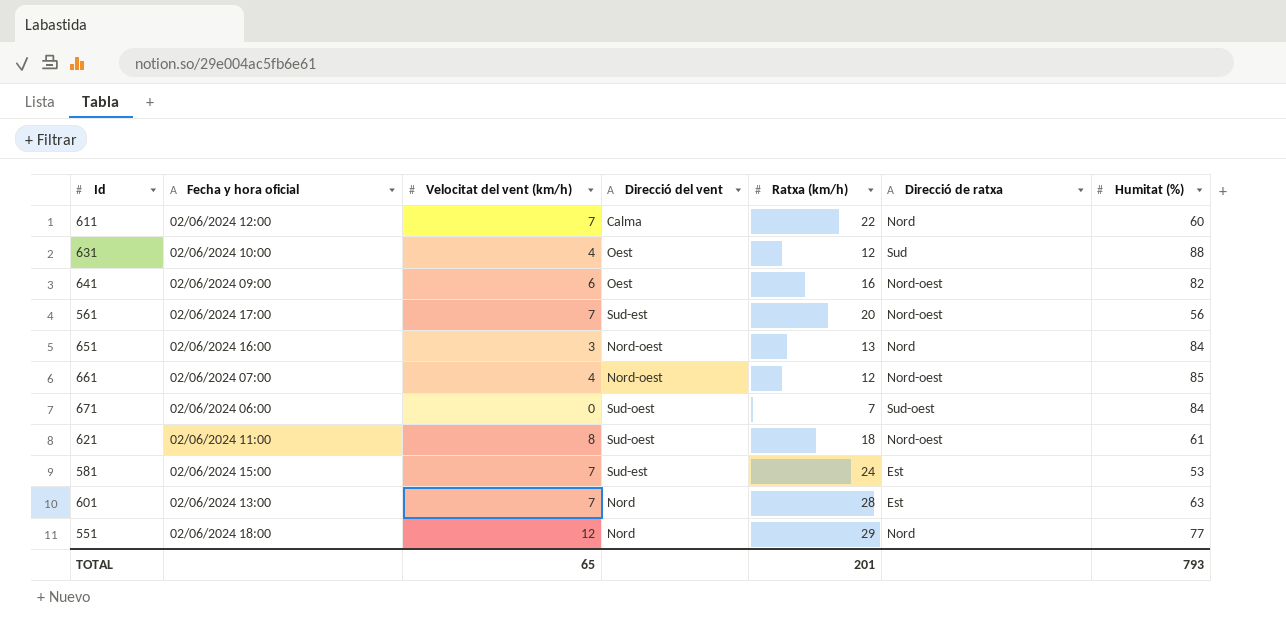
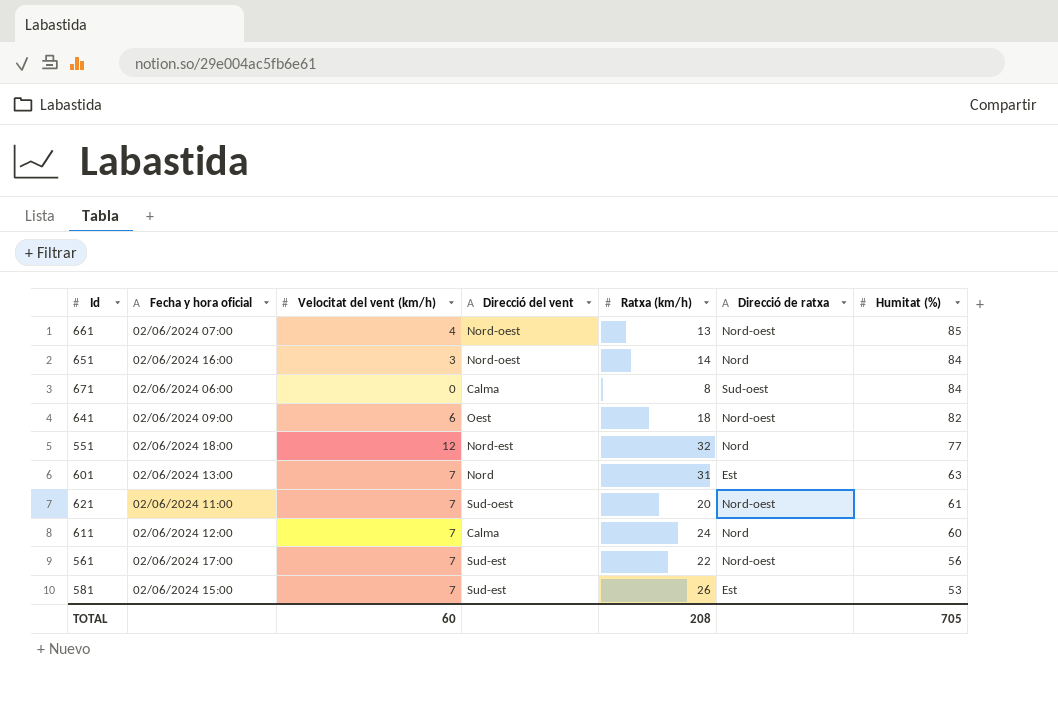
row order: none -> Humitat (%) descending
row 631: 02/06/2024 10:00 | 4 | Oest | 12 | Sud | 88 -> none
661 | Ratxa (km/h): 12 -> 13
651 | Ratxa (km/h): 13 -> 14
671 | Direcció del vent: Sud-oest -> Calma
671 | Ratxa (km/h): 7 -> 8
641 | Ratxa (km/h): 16 -> 18
551 | Direcció del vent: Nord -> Nord-est
551 | Ratxa (km/h): 29 -> 32
601 | Ratxa (km/h): 28 -> 31
621 | Velocitat del vent (km/h): 8 -> 7
621 | Ratxa (km/h): 18 -> 20
611 | Ratxa (km/h): 22 -> 24
561 | Ratxa (km/h): 20 -> 22
581 | Ratxa (km/h): 24 -> 26
TOTAL | Velocitat del vent (km/h): 65 -> 60
TOTAL | Ratxa (km/h): 201 -> 208
TOTAL | Humitat (%): 793 -> 705

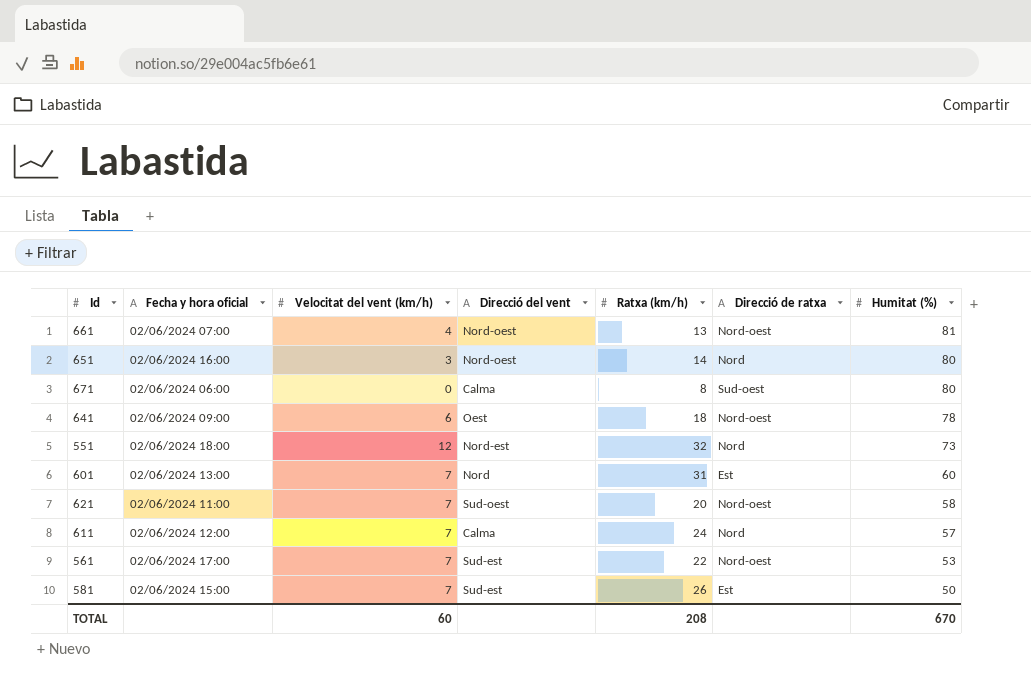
661 | Humitat (%): 85 -> 81
651 | Humitat (%): 84 -> 80
671 | Humitat (%): 84 -> 80
641 | Humitat (%): 82 -> 78
551 | Humitat (%): 77 -> 73
601 | Humitat (%): 63 -> 60
621 | Humitat (%): 61 -> 58
611 | Humitat (%): 60 -> 57
561 | Humitat (%): 56 -> 53
581 | Humitat (%): 53 -> 50
TOTAL | Humitat (%): 705 -> 670

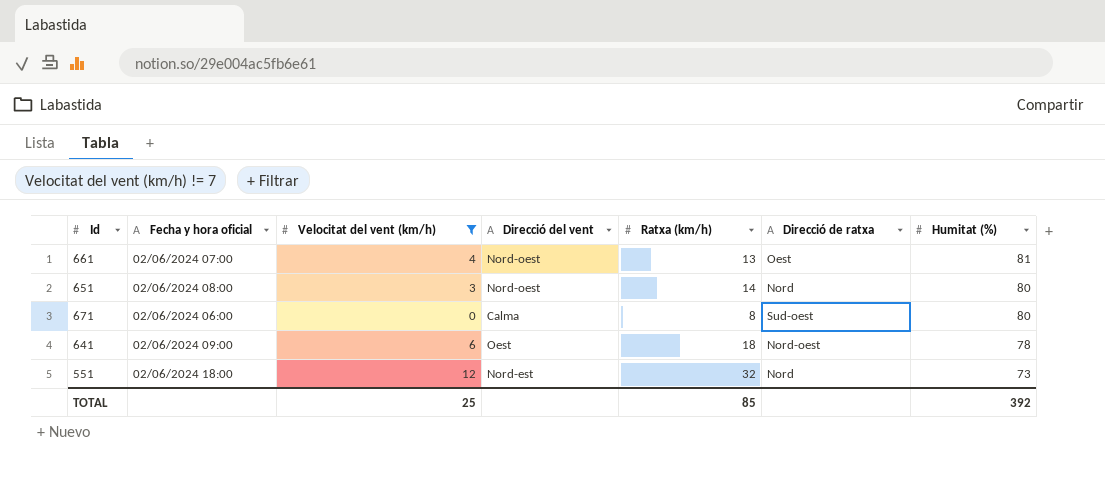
filter: none -> Velocitat del vent (km/h) != 7
661 | Direcció de ratxa: Nord-oest -> Oest
651 | Fecha y hora oficial: 02/06/2024 16:00 -> 02/06/2024 08:00
TOTAL | Velocitat del vent (km/h): 60 -> 25
TOTAL | Ratxa (km/h): 208 -> 85
TOTAL | Humitat (%): 670 -> 392

